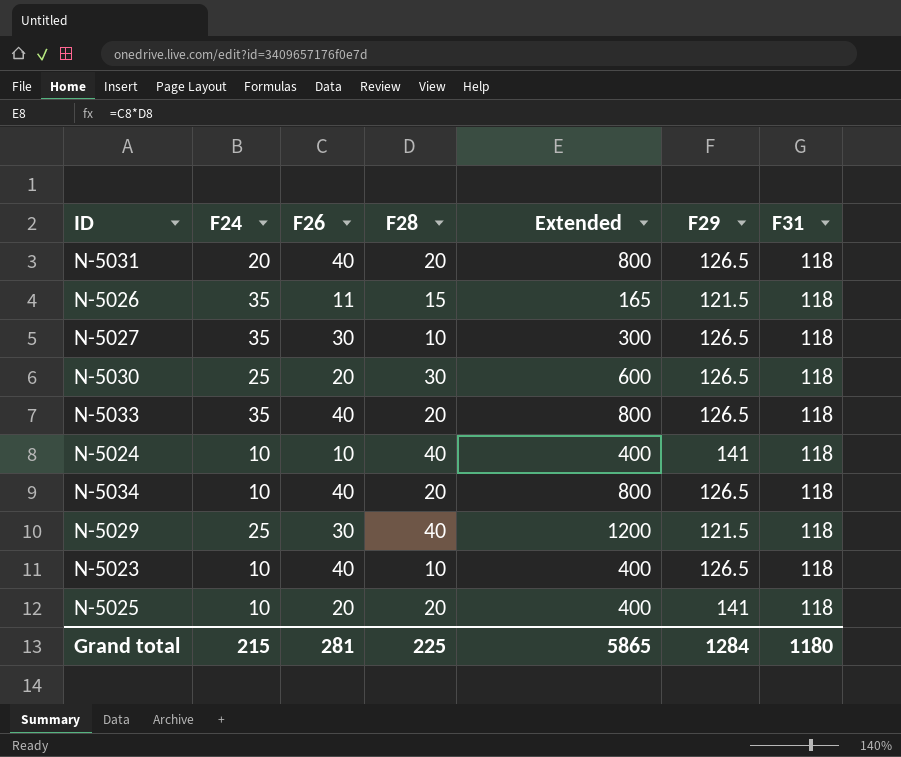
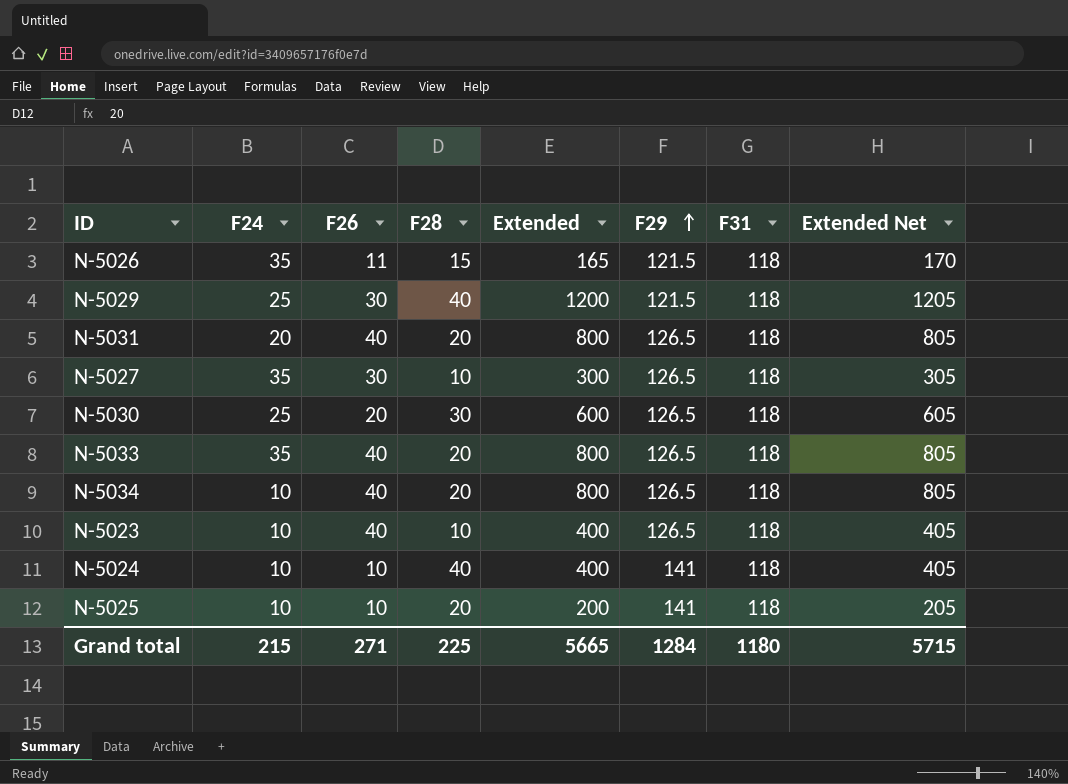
row order: none -> F29 ascending
column Extended Net | formula: none -> [Extended] + 5
N-5025 | F26: 20 -> 10
N-5025 | Extended: 400 -> 200
Grand total | F26: 281 -> 271
Grand total | Extended: 5865 -> 5665

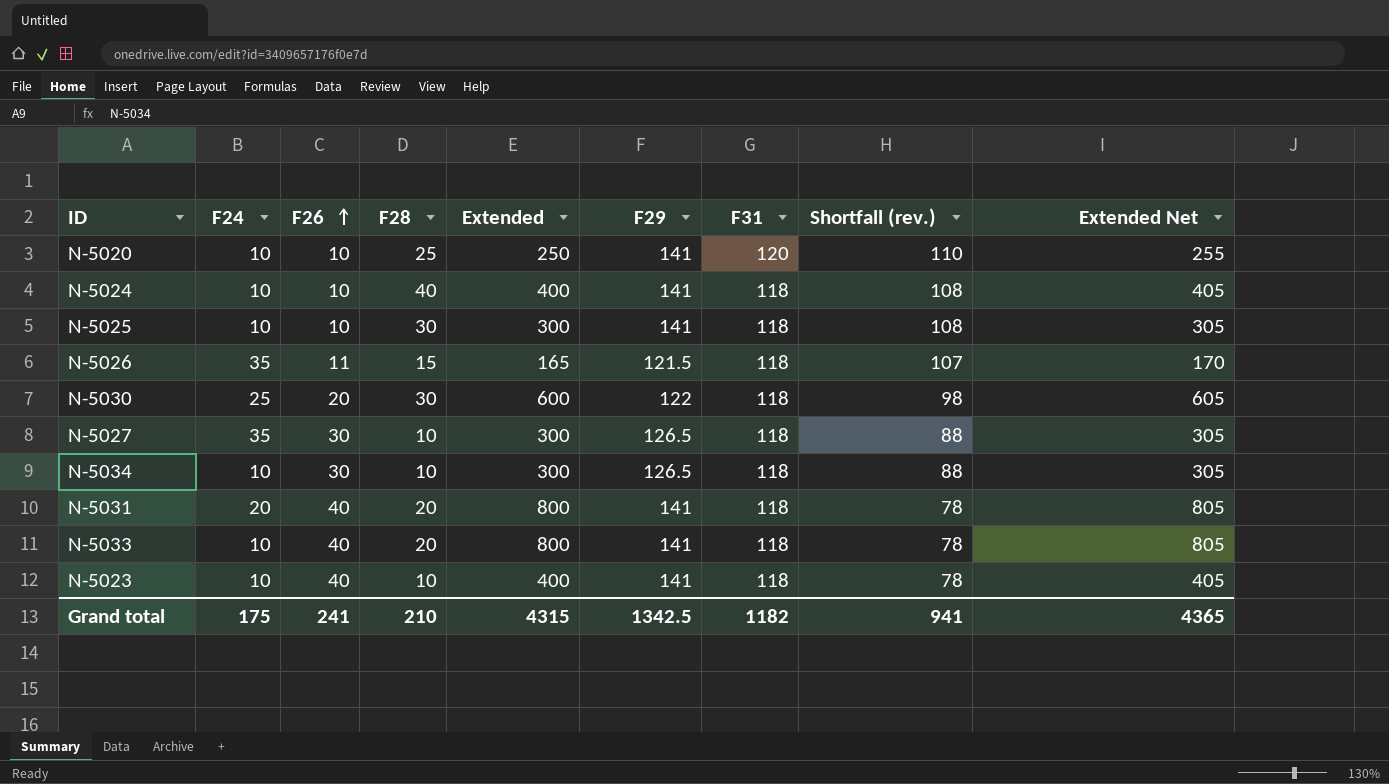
row order: F29 ascending -> F26 ascending
column Shortfall (rev.) | formula: none -> [F31] - [F26]
row N-5029: 25 | 30 | 40 | 1200 | 121.5 | 118 | 1205 -> none
row N-5020: none -> 10 | 10 | 25 | 250 | 141 | 120 | 110 | 255
N-5025 | F28: 20 -> 30
N-5025 | Extended: 200 -> 300
N-5025 | Extended Net: 205 -> 305
N-5030 | F29: 126.5 -> 122
N-5034 | F26: 40 -> 30
N-5034 | F28: 20 -> 10
N-5034 | Extended: 800 -> 300
N-5034 | Extended Net: 805 -> 305
N-5031 | F29: 126.5 -> 141
N-5033 | F24: 35 -> 10
N-5033 | F29: 126.5 -> 141
N-5023 | F29: 126.5 -> 141
Grand total | F24: 215 -> 175
Grand total | F26: 271 -> 241
Grand total | F28: 225 -> 210
Grand total | Extended: 5665 -> 4315
Grand total | F29: 1284 -> 1342.5
Grand total | F31: 1180 -> 1182
Grand total | Extended Net: 5715 -> 4365

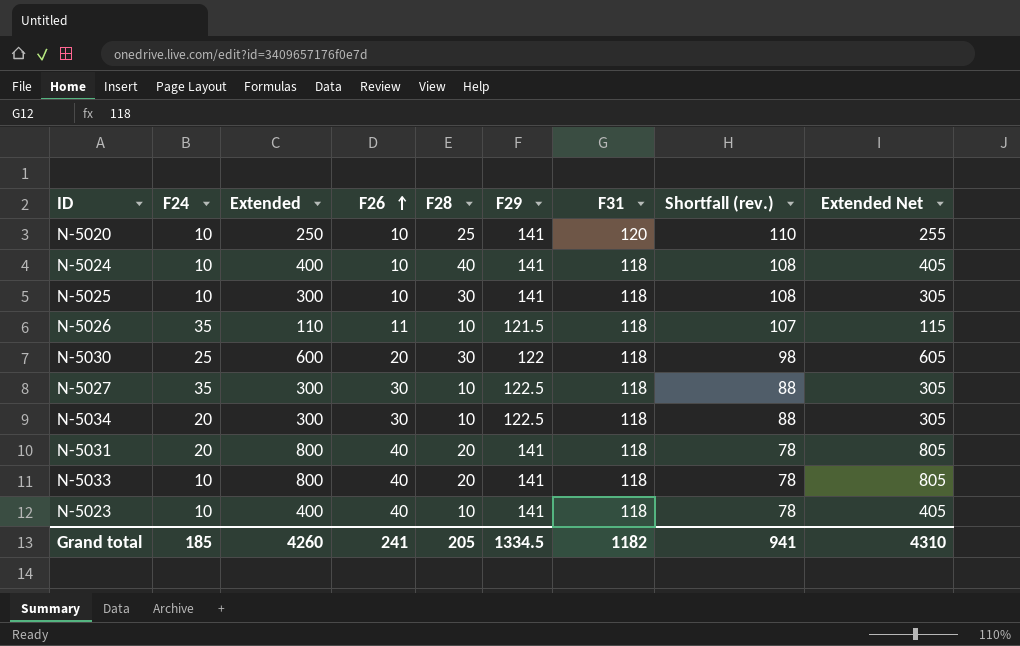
column Extended | position: 5 -> 3
N-5026 | Extended: 165 -> 110
N-5026 | F28: 15 -> 10
N-5026 | Extended Net: 170 -> 115
N-5027 | F29: 126.5 -> 122.5
N-5034 | F24: 10 -> 20
N-5034 | F29: 126.5 -> 122.5
Grand total | F24: 175 -> 185
Grand total | Extended: 4315 -> 4260
Grand total | F28: 210 -> 205
Grand total | F29: 1342.5 -> 1334.5
Grand total | Extended Net: 4365 -> 4310

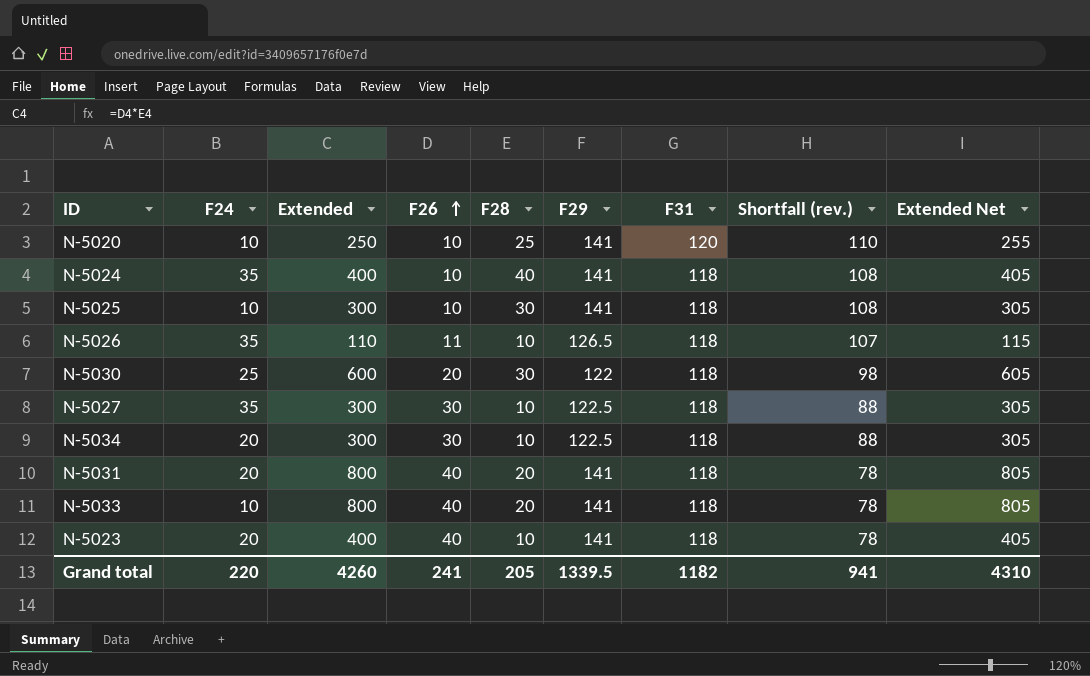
N-5024 | F24: 10 -> 35
N-5026 | F29: 121.5 -> 126.5
N-5023 | F24: 10 -> 20
Grand total | F24: 185 -> 220
Grand total | F29: 1334.5 -> 1339.5

